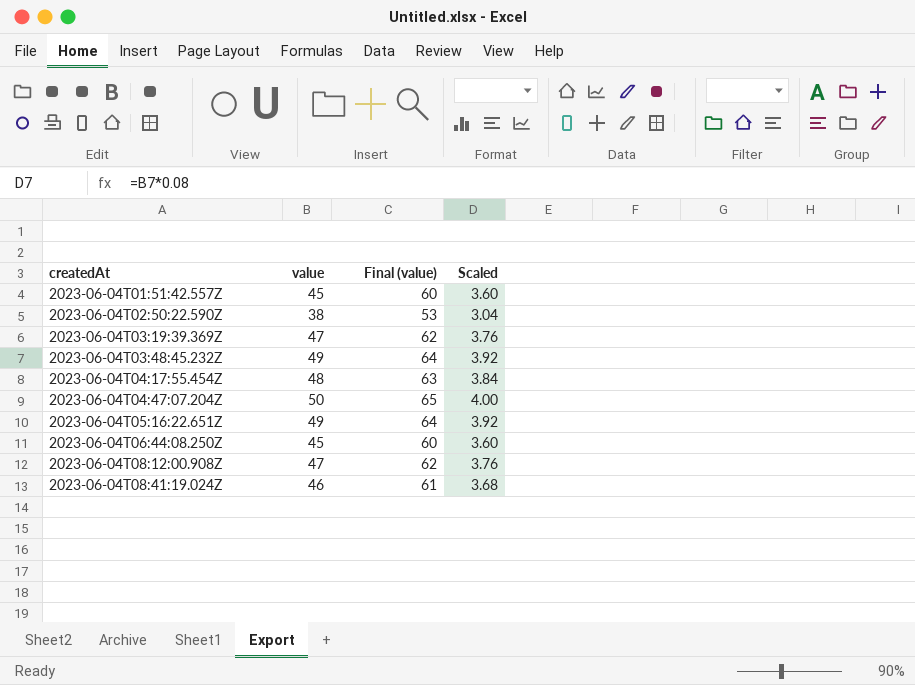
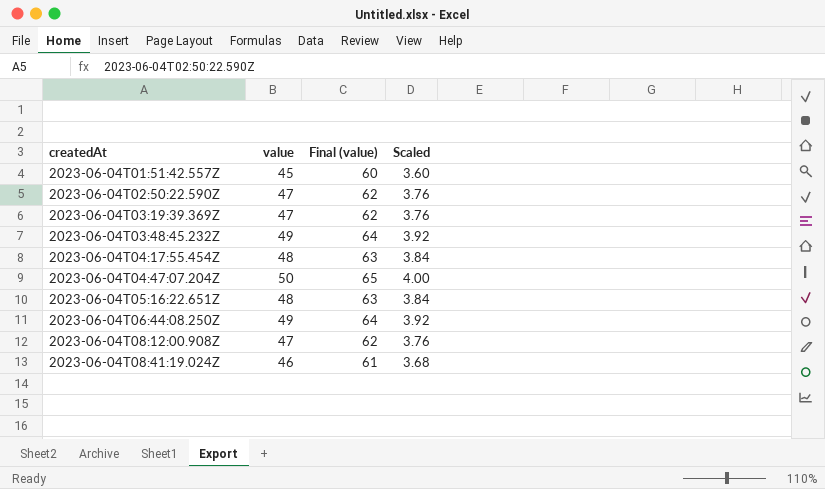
2023-06-04T02:50:22.590Z | value: 38 -> 47
2023-06-04T02:50:22.590Z | Final (value): 53 -> 62
2023-06-04T02:50:22.590Z | Scaled: 3.04 -> 3.76
2023-06-04T05:16:22.651Z | value: 49 -> 48
2023-06-04T05:16:22.651Z | Final (value): 64 -> 63
2023-06-04T05:16:22.651Z | Scaled: 3.92 -> 3.84
2023-06-04T06:44:08.250Z | value: 45 -> 49
2023-06-04T06:44:08.250Z | Final (value): 60 -> 64
2023-06-04T06:44:08.250Z | Scaled: 3.60 -> 3.92

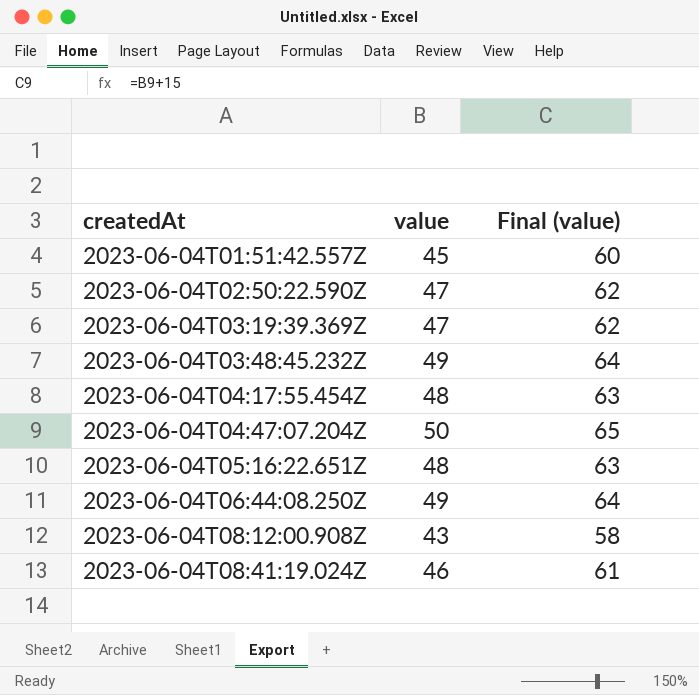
column Scaled | formula: [value] * 0.08 -> none
2023-06-04T08:12:00.908Z | value: 47 -> 43
2023-06-04T08:12:00.908Z | Final (value): 62 -> 58

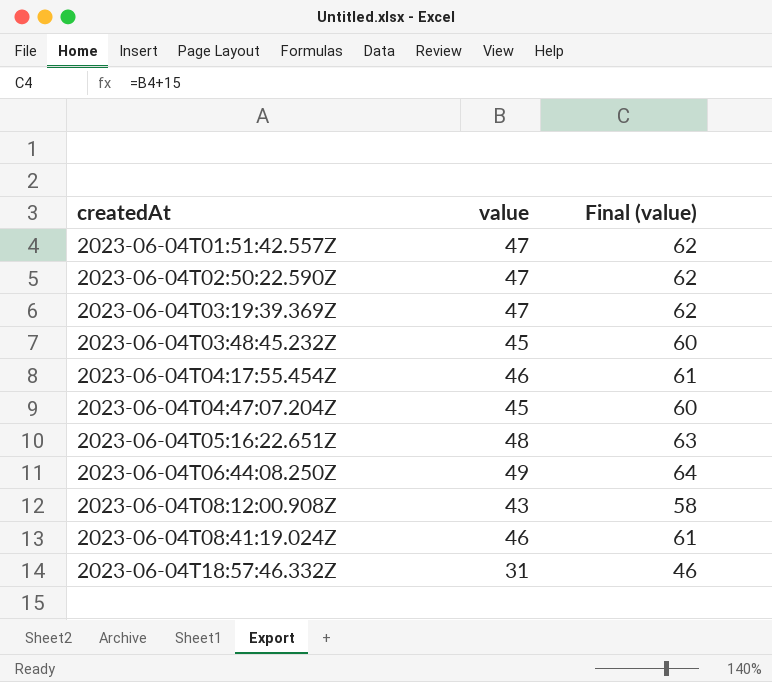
2023-06-04T01:51:42.557Z | value: 45 -> 47
2023-06-04T01:51:42.557Z | Final (value): 60 -> 62
2023-06-04T03:48:45.232Z | value: 49 -> 45
2023-06-04T03:48:45.232Z | Final (value): 64 -> 60
2023-06-04T04:17:55.454Z | value: 48 -> 46
2023-06-04T04:17:55.454Z | Final (value): 63 -> 61
2023-06-04T04:47:07.204Z | value: 50 -> 45
2023-06-04T04:47:07.204Z | Final (value): 65 -> 60
row 2023-06-04T18:57:46.332Z: none -> 31 | 46

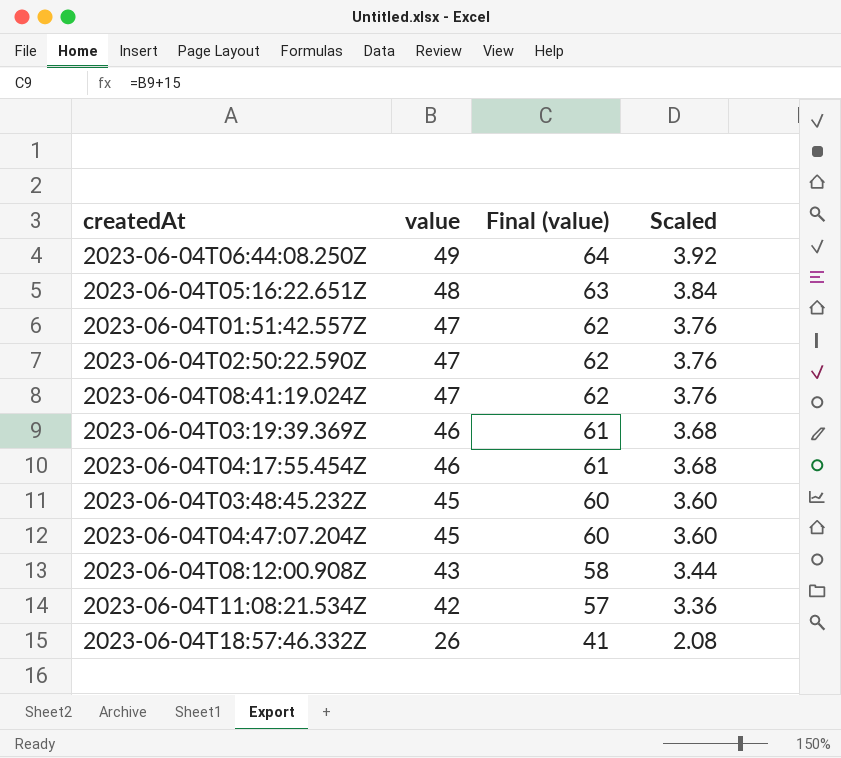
row order: createdAt ascending -> value descending
column Scaled | formula: none -> [value] * 0.08
2023-06-04T08:41:19.024Z | value: 46 -> 47
2023-06-04T08:41:19.024Z | Final (value): 61 -> 62
2023-06-04T03:19:39.369Z | value: 47 -> 46
2023-06-04T03:19:39.369Z | Final (value): 62 -> 61
row 2023-06-04T11:08:21.534Z: none -> 42 | 57 | 3.36
2023-06-04T18:57:46.332Z | value: 31 -> 26
2023-06-04T18:57:46.332Z | Final (value): 46 -> 41

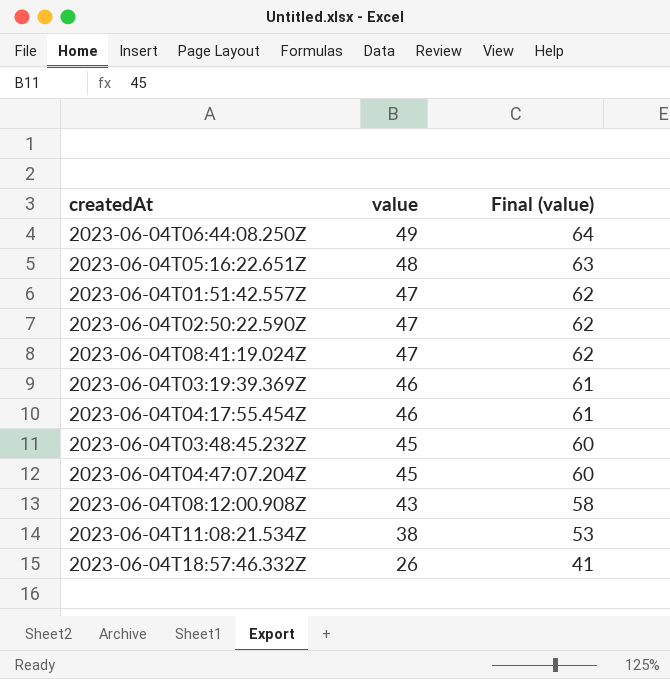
column Scaled | formula: [value] * 0.08 -> none
2023-06-04T11:08:21.534Z | value: 42 -> 38
2023-06-04T11:08:21.534Z | Final (value): 57 -> 53

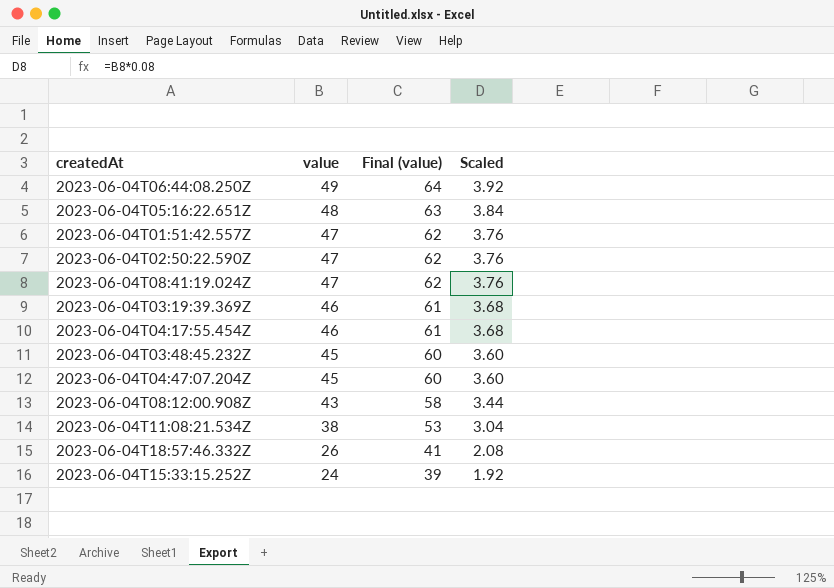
column Scaled | formula: none -> [value] * 0.08
row 2023-06-04T15:33:15.252Z: none -> 24 | 39 | 1.92

